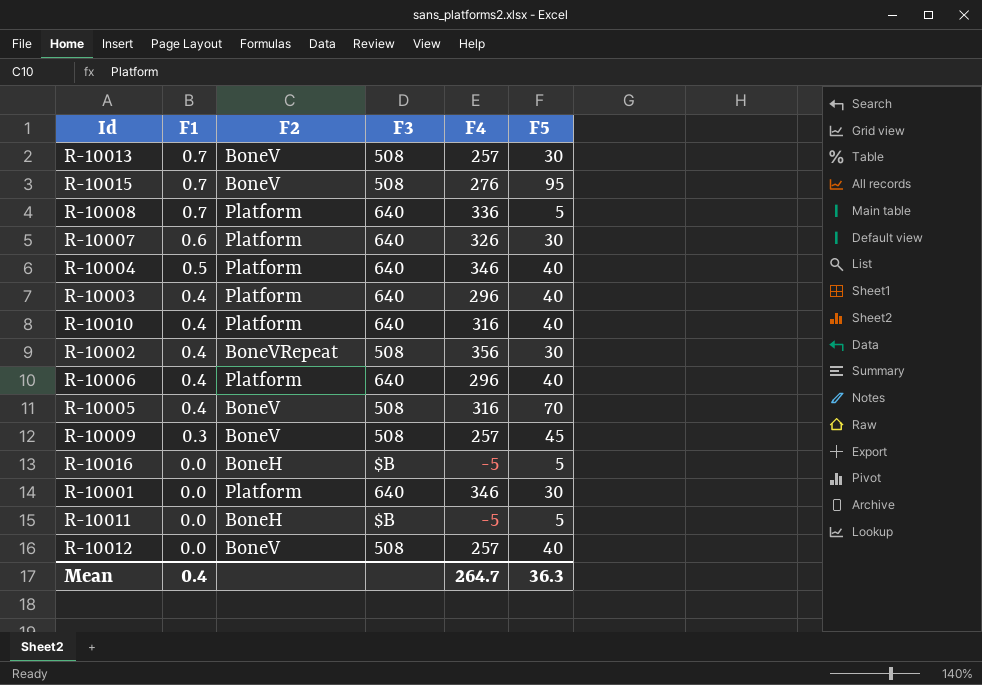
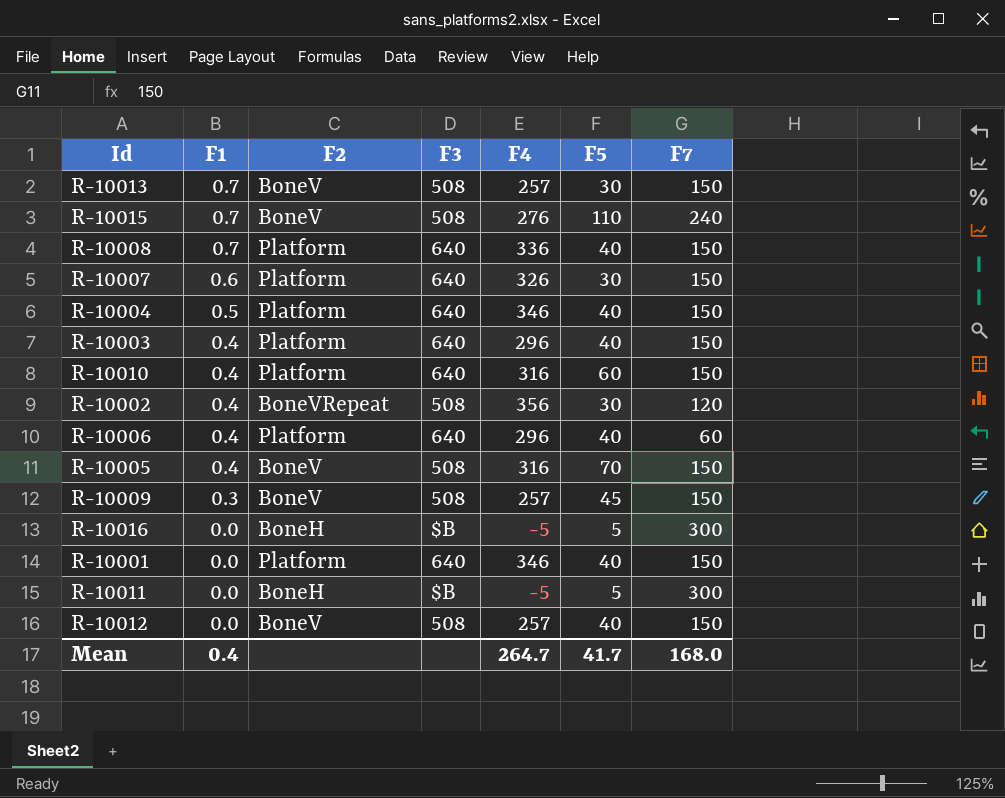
column F7 | position: none -> 7
R-10015 | F5: 95 -> 110
R-10008 | F5: 5 -> 40
R-10010 | F5: 40 -> 60
R-10001 | F5: 30 -> 40
Mean | F5: 36.3 -> 41.7

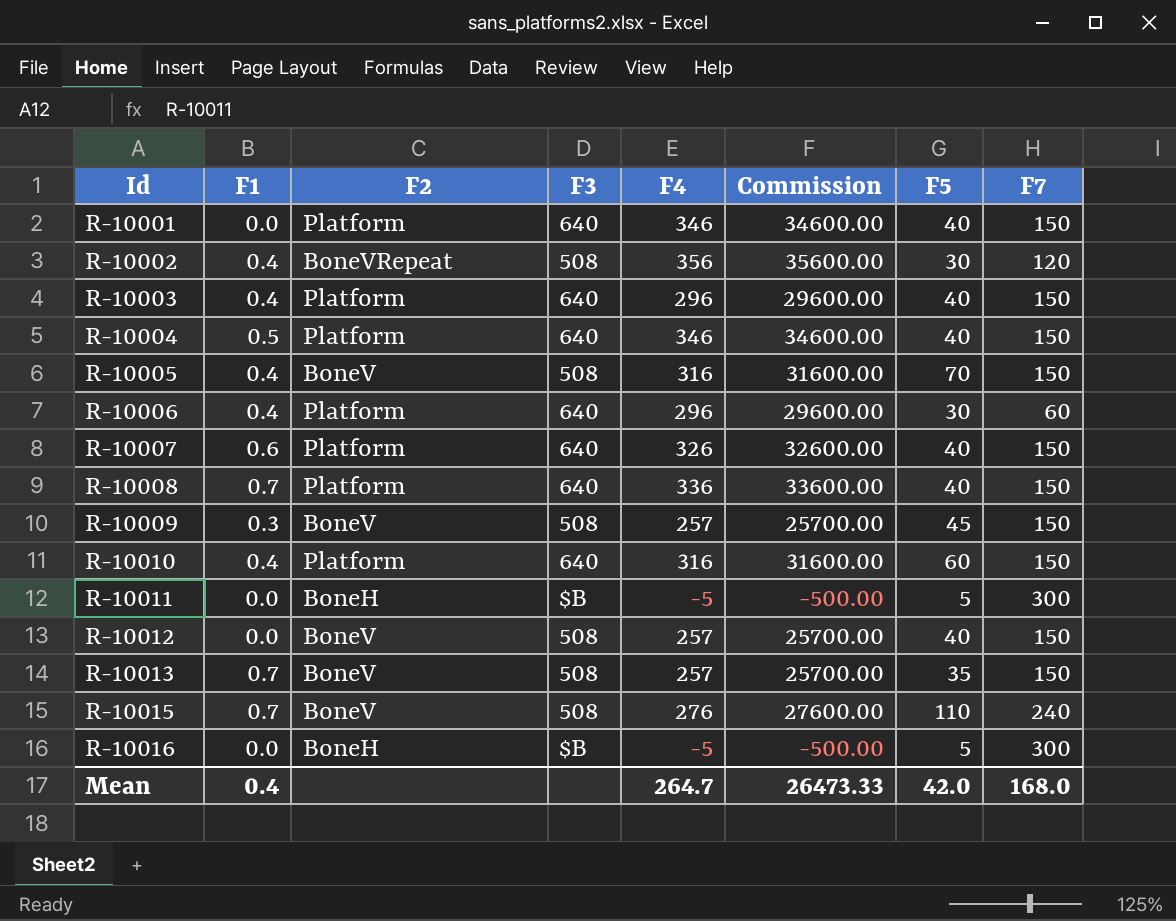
row order: F1 descending -> Id ascending
column Commission | formula: none -> [F4] * 100
R-10006 | F5: 40 -> 30
R-10007 | F5: 30 -> 40
R-10013 | F5: 30 -> 35
Mean | F5: 41.7 -> 42.0

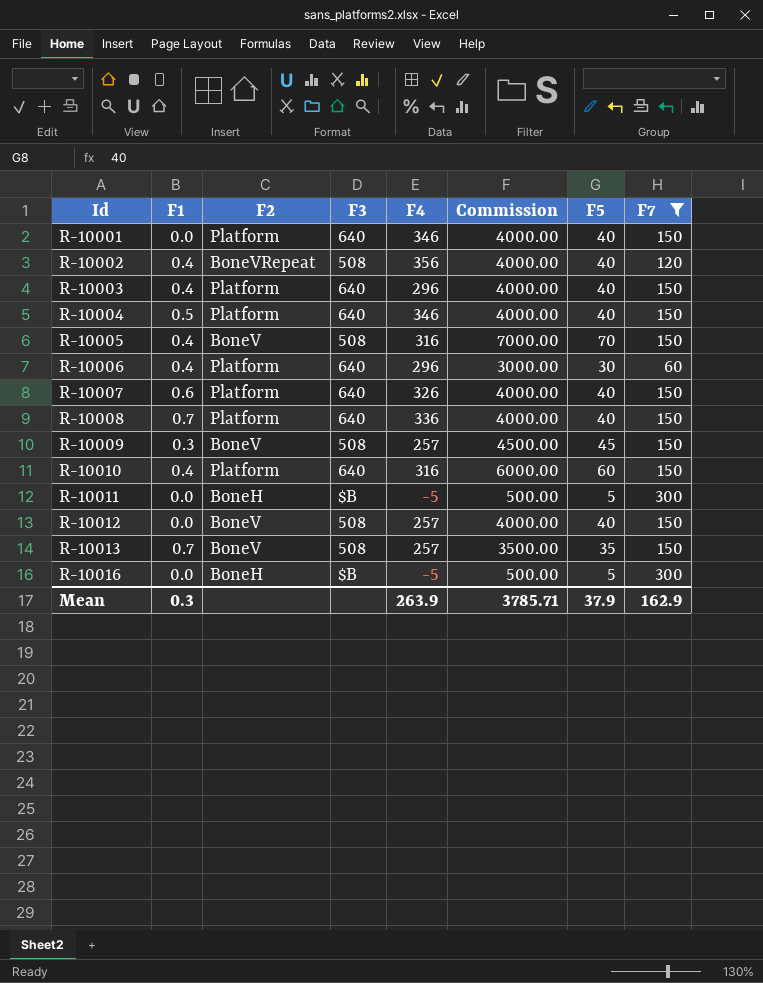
filter: none -> F7 != 240
column Commission | formula: [F4] * 100 -> [F5] * 100
R-10002 | F5: 30 -> 40
Mean | F1: 0.4 -> 0.3
Mean | F4: 264.7 -> 263.9
Mean | Commission: 26473.33 -> 3785.71
Mean | F5: 42.0 -> 37.9
Mean | F7: 168.0 -> 162.9

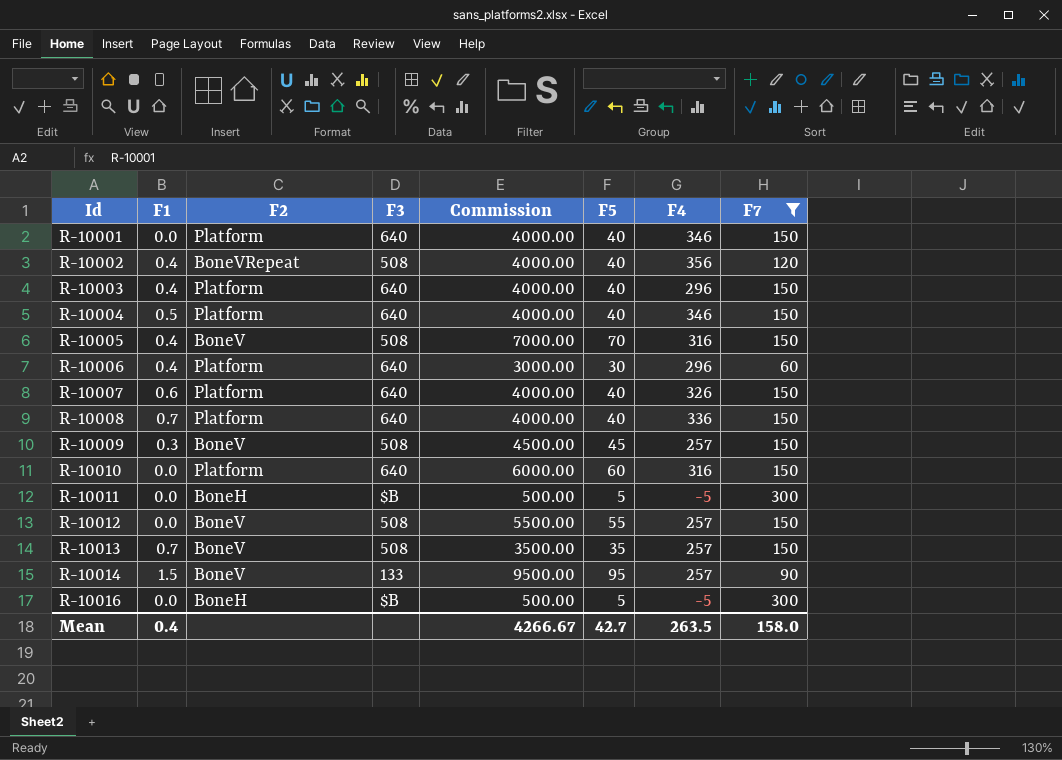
column F4 | position: 5 -> 7
R-10010 | F1: 0.4 -> 0.0
R-10012 | Commission: 4000.00 -> 5500.00
R-10012 | F5: 40 -> 55
row R-10014: none -> 1.5 | BoneV | 133 | 9500.00 | 95 | 257 | 90
Mean | F1: 0.3 -> 0.4
Mean | Commission: 3785.71 -> 4266.67
Mean | F5: 37.9 -> 42.7
Mean | F4: 263.9 -> 263.5
Mean | F7: 162.9 -> 158.0

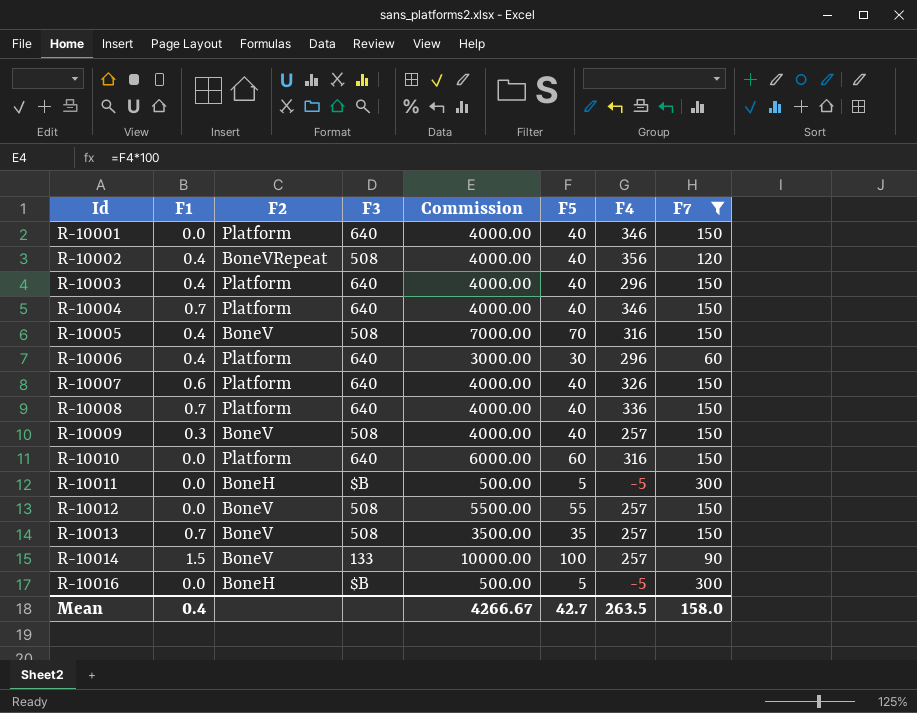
R-10004 | F1: 0.5 -> 0.7
R-10009 | Commission: 4500.00 -> 4000.00
R-10009 | F5: 45 -> 40
R-10014 | Commission: 9500.00 -> 10000.00
R-10014 | F5: 95 -> 100

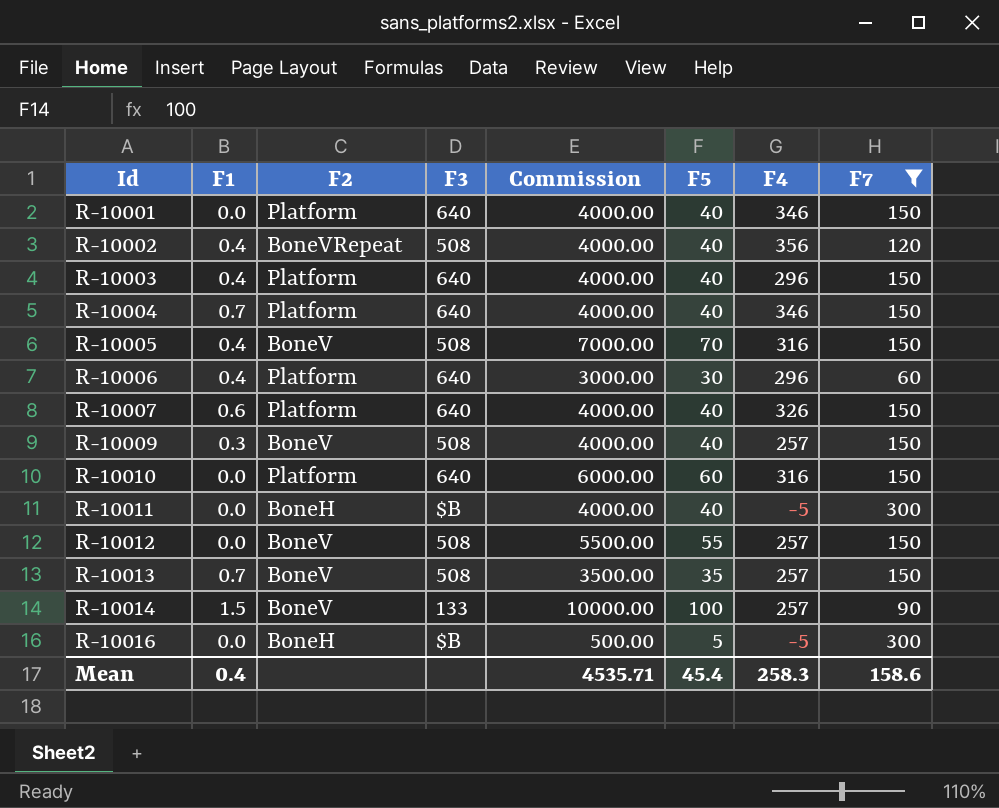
row R-10008: 0.7 | Platform | 640 | 4000.00 | 40 | 336 | 150 -> none
R-10011 | Commission: 500.00 -> 4000.00
R-10011 | F5: 5 -> 40
Mean | Commission: 4266.67 -> 4535.71
Mean | F5: 42.7 -> 45.4
Mean | F4: 263.5 -> 258.3
Mean | F7: 158.0 -> 158.6

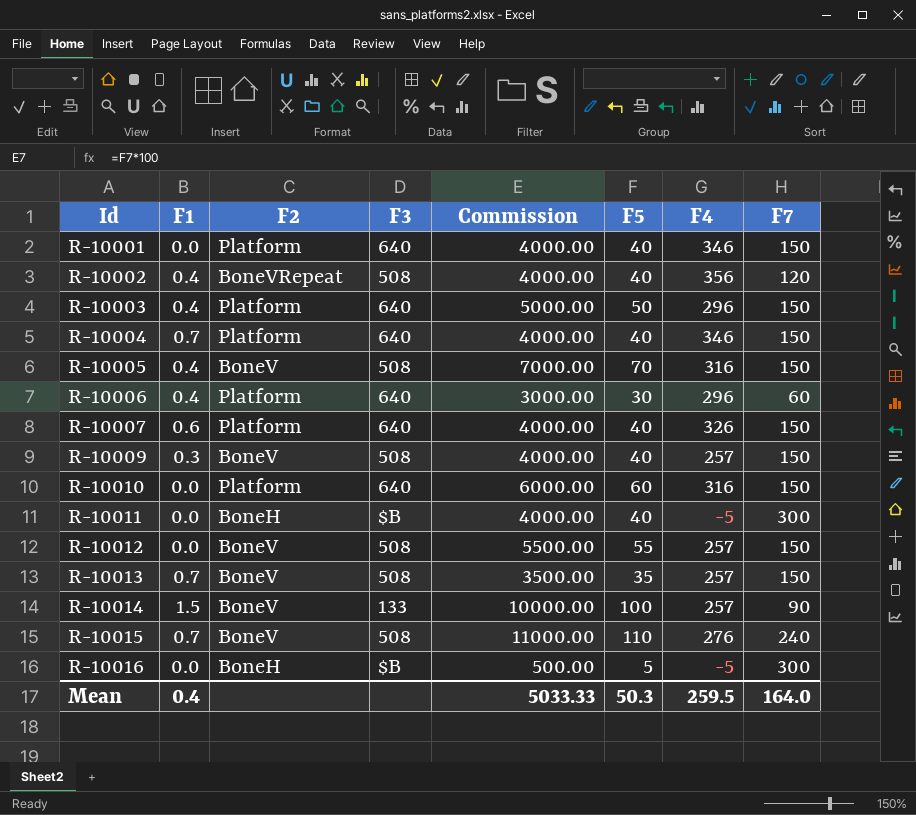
filter: F7 != 240 -> none
R-10003 | Commission: 4000.00 -> 5000.00
R-10003 | F5: 40 -> 50
Mean | Commission: 4535.71 -> 5033.33
Mean | F5: 45.4 -> 50.3
Mean | F4: 258.3 -> 259.5
Mean | F7: 158.6 -> 164.0

